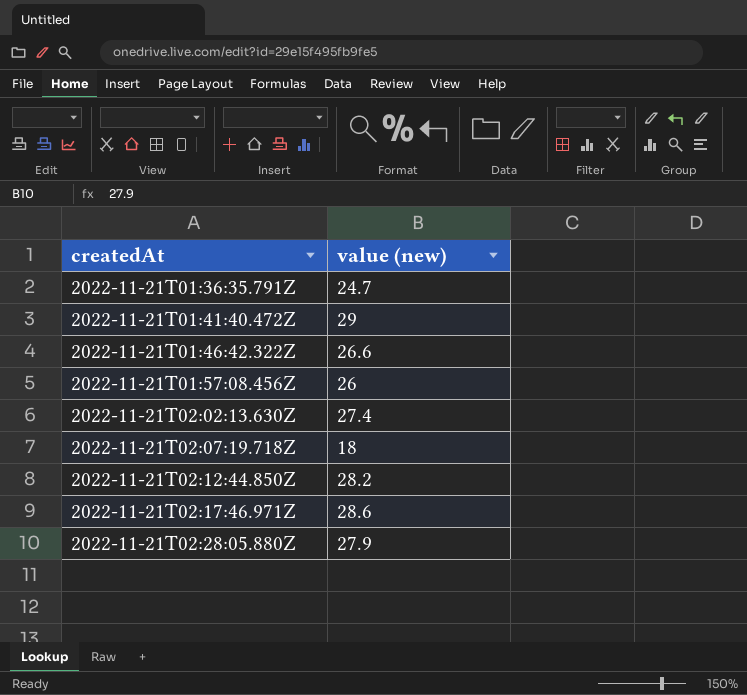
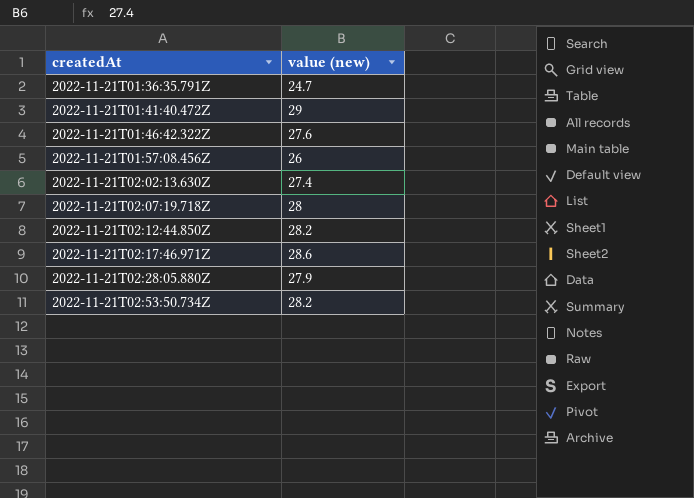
2022-11-21T01:46:42.322Z | value (new): 26.6 -> 27.6
2022-11-21T02:07:19.718Z | value (new): 18 -> 28
row 2022-11-21T02:53:50.734Z: none -> 28.2

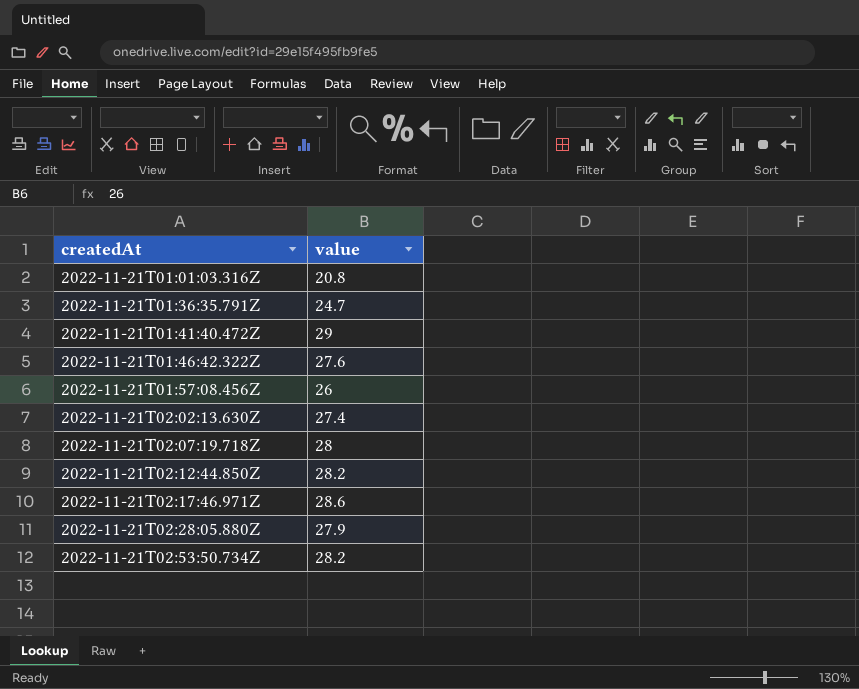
column name: value (new) -> value
row 2022-11-21T01:01:03.316Z: none -> 20.8

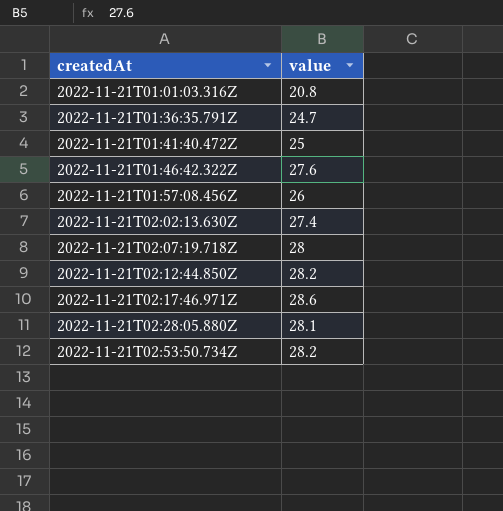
2022-11-21T01:41:40.472Z | value: 29 -> 25
2022-11-21T02:28:05.880Z | value: 27.9 -> 28.1

